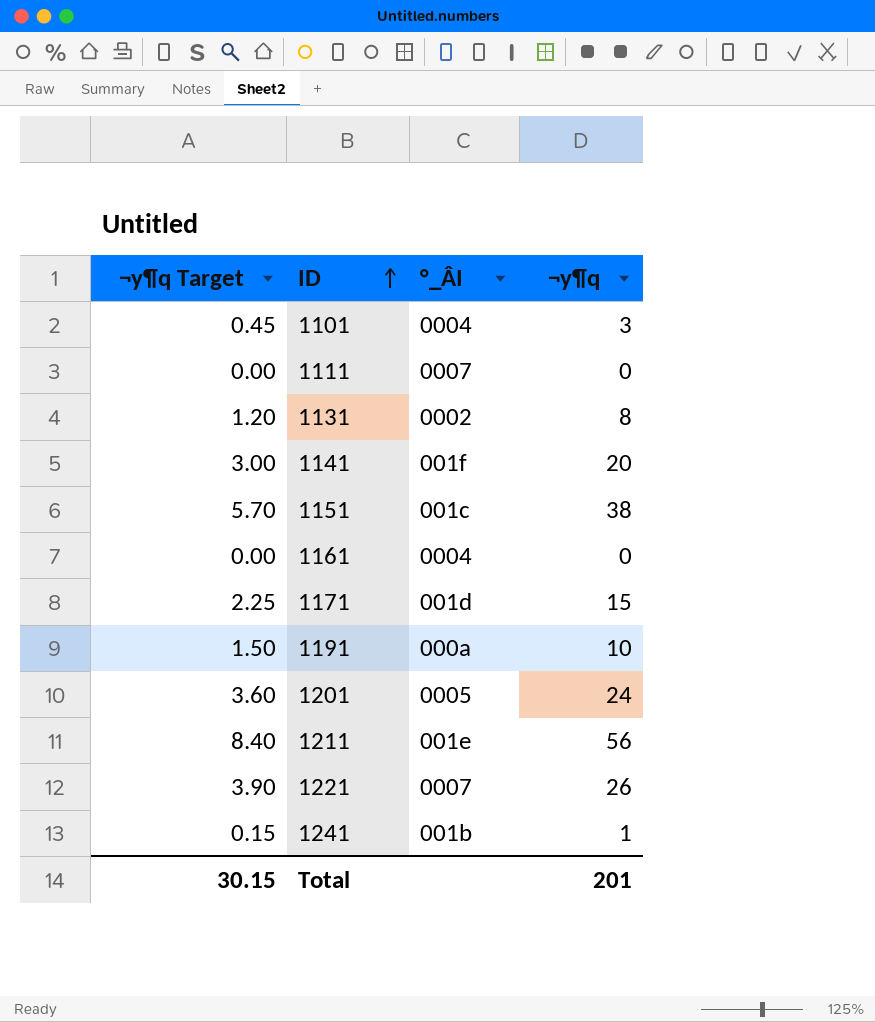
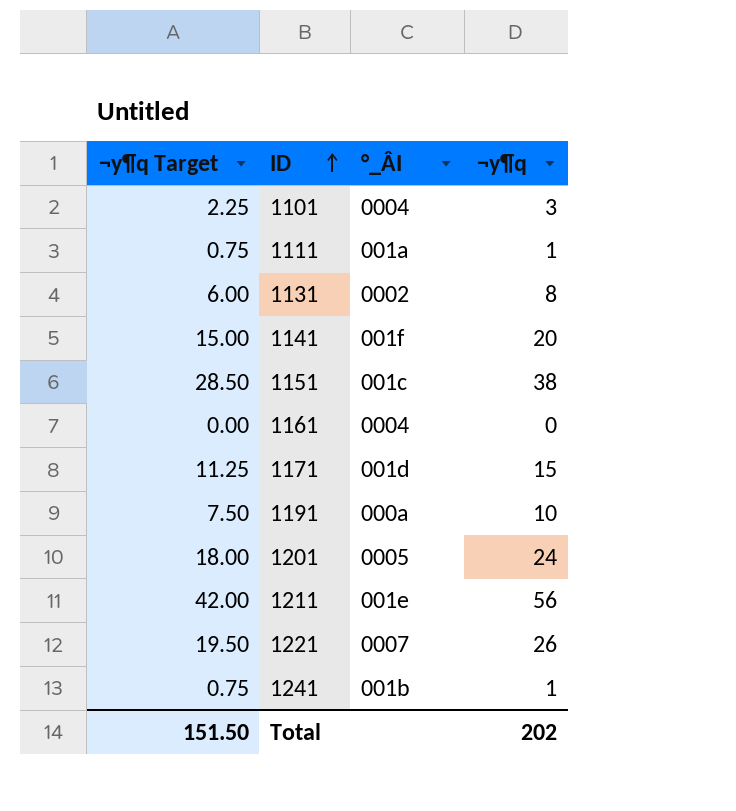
column ¬y¶q Target | formula: [¬y¶q] * 0.15 -> [¬y¶q] * 0.75
1111 | °_ÂI: 0007 -> 001a
1111 | ¬y¶q: 0 -> 1
Total | ¬y¶q Target: 30.15 -> 151.50
Total | ¬y¶q: 201 -> 202

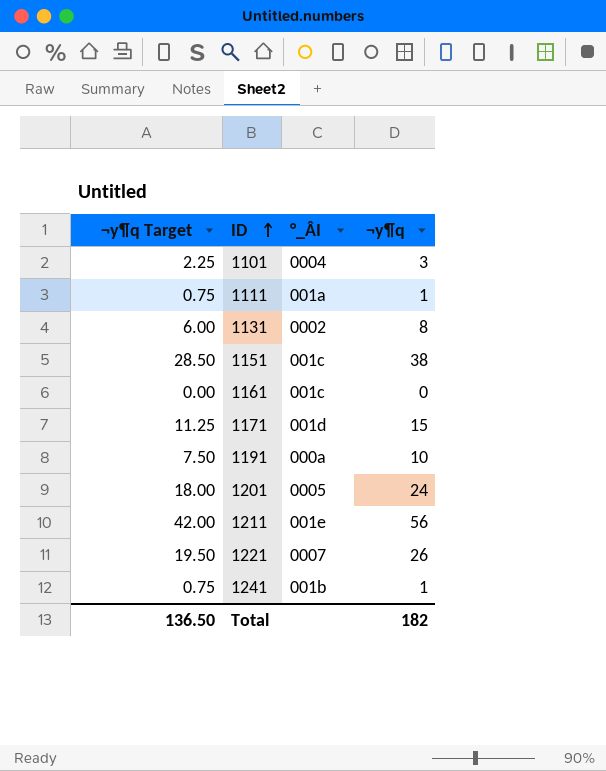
row 1141: 15.00 | 001f | 20 -> none
1161 | °_ÂI: 0004 -> 001c
Total | ¬y¶q Target: 151.50 -> 136.50
Total | ¬y¶q: 202 -> 182

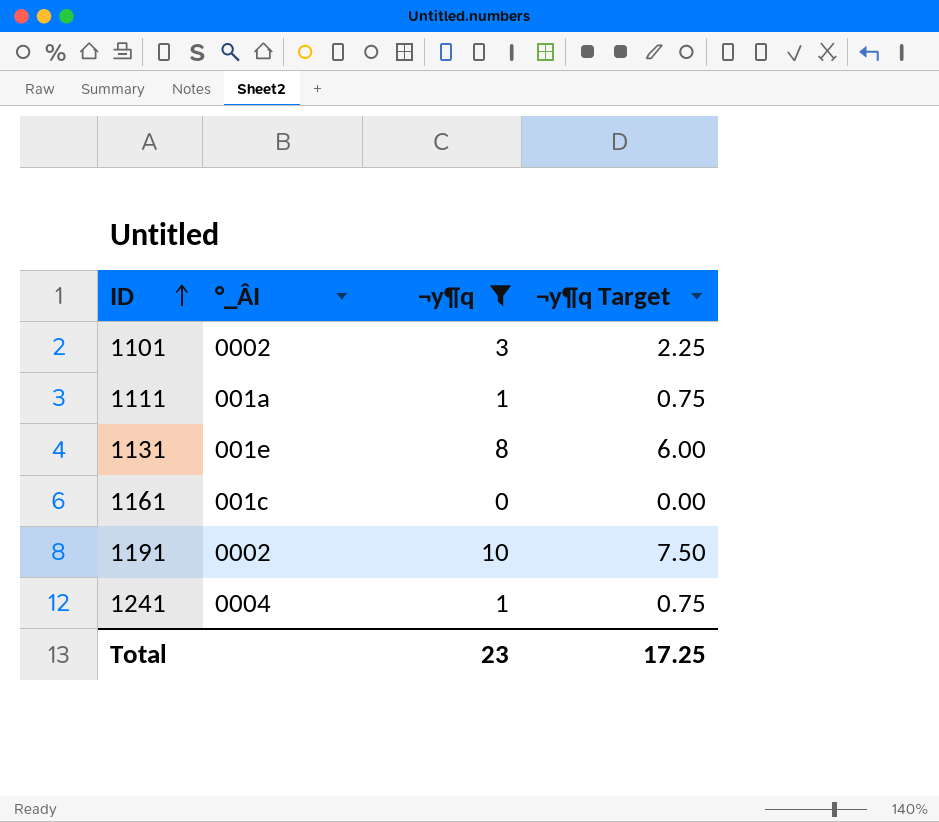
filter: none -> ¬y¶q <= 10
column ¬y¶q Target | position: 1 -> 4
1101 | °_ÂI: 0004 -> 0002
1131 | °_ÂI: 0002 -> 001e
1191 | °_ÂI: 000a -> 0002
1241 | °_ÂI: 001b -> 0004
Total | ¬y¶q: 182 -> 23
Total | ¬y¶q Target: 136.50 -> 17.25

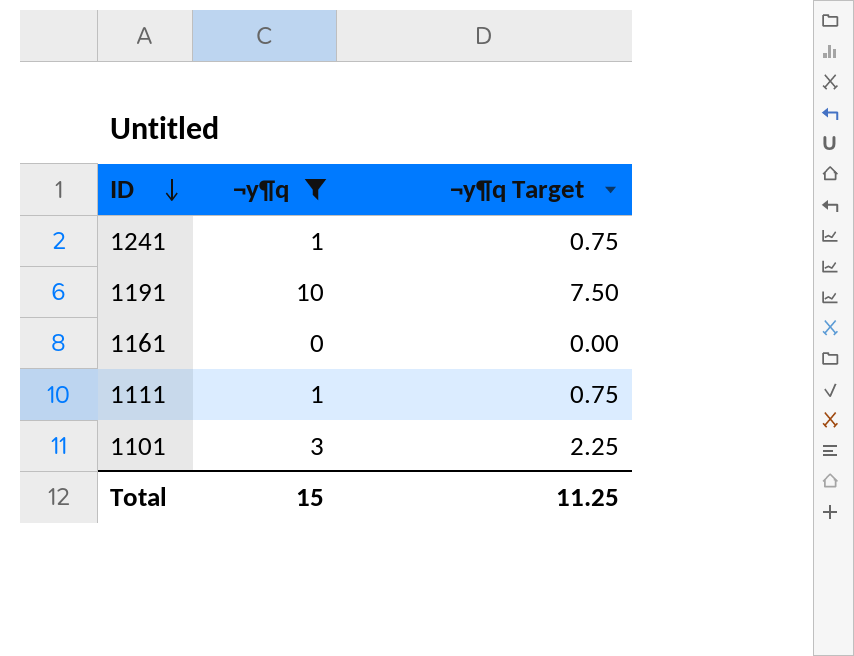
row order: ID ascending -> ID descending
column °_ÂI | position: 2 -> none
row 1131: 001e | 8 | 6.00 -> none
Total | ¬y¶q: 23 -> 15
Total | ¬y¶q Target: 17.25 -> 11.25

